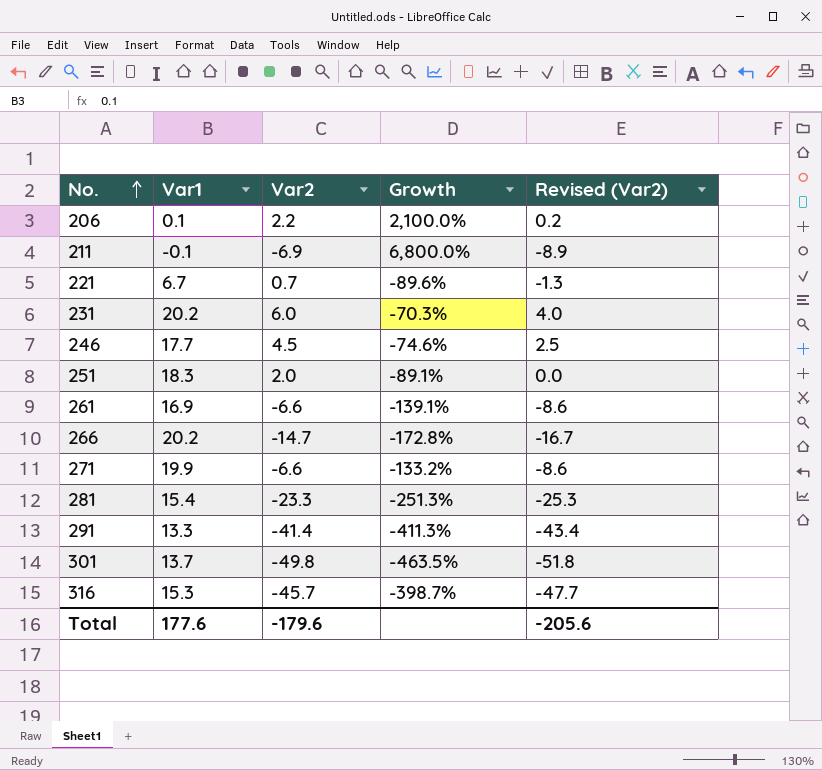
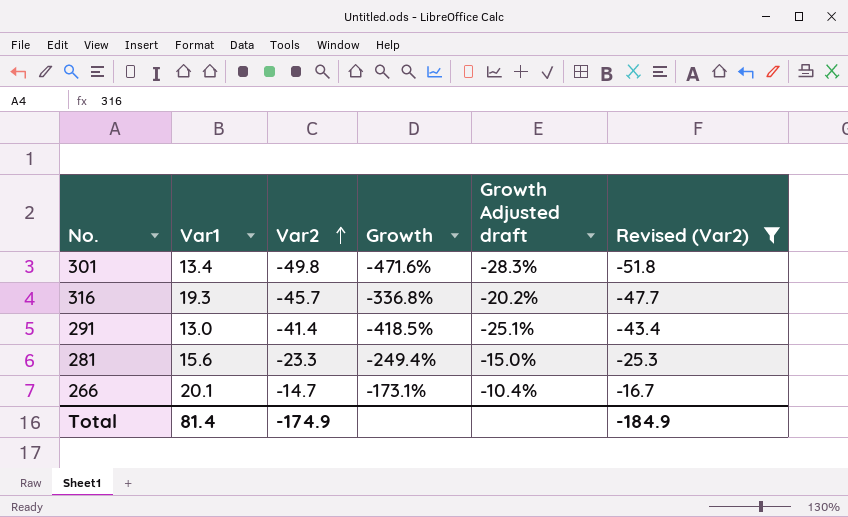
filter: none -> Revised (Var2) <= -16.7
row order: No. ascending -> Var2 ascending
column Growth Adjusted draft | formula: none -> [Growth] * 0.06
301 | Var1: 13.7 -> 13.4
301 | Growth: -463.5% -> -471.6%
316 | Var1: 15.3 -> 19.3
316 | Growth: -398.7% -> -336.8%
291 | Var1: 13.3 -> 13.0
291 | Growth: -411.3% -> -418.5%
281 | Var1: 15.4 -> 15.6
281 | Growth: -251.3% -> -249.4%
266 | Var1: 20.2 -> 20.1
266 | Growth: -172.8% -> -173.1%
Total | Var1: 177.6 -> 81.4
Total | Var2: -179.6 -> -174.9
Total | Revised (Var2): -205.6 -> -184.9

